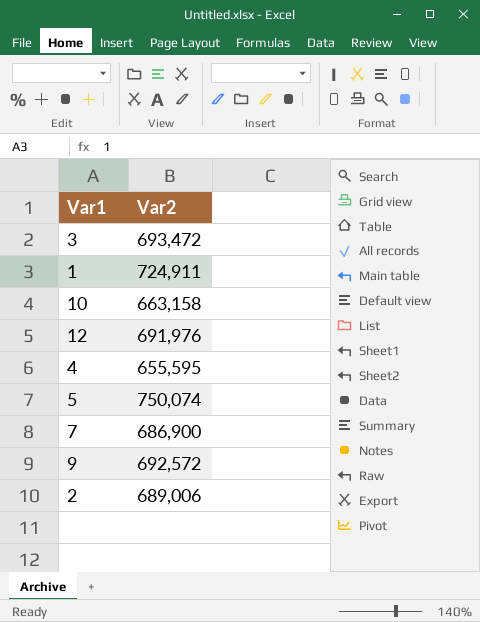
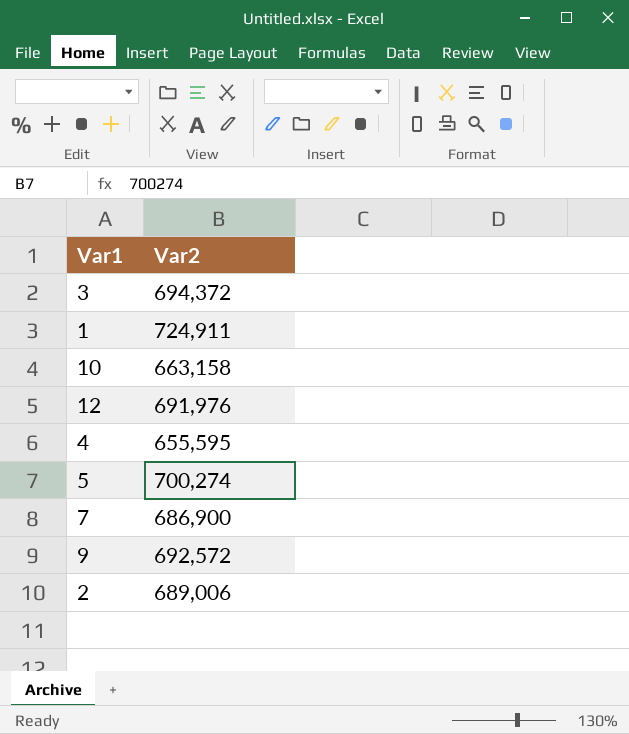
3 | Var2: 693,472 -> 694,372
5 | Var2: 750,074 -> 700,274

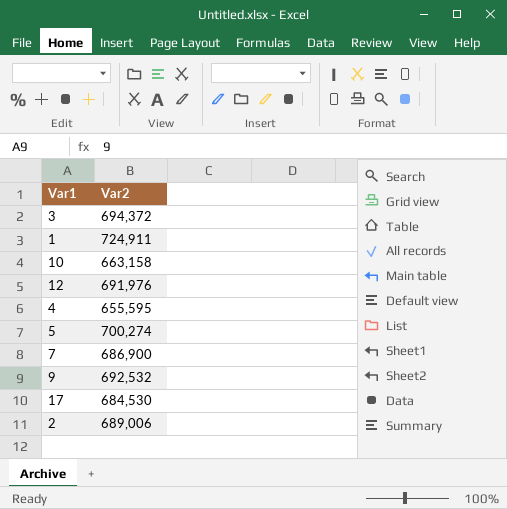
9 | Var2: 692,572 -> 692,532
row 17: none -> 684,530

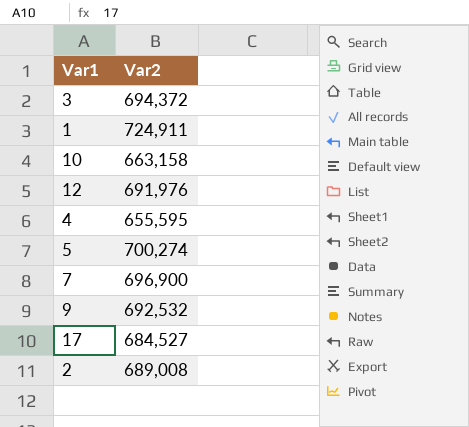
7 | Var2: 686,900 -> 696,900
17 | Var2: 684,530 -> 684,527
2 | Var2: 689,006 -> 689,008

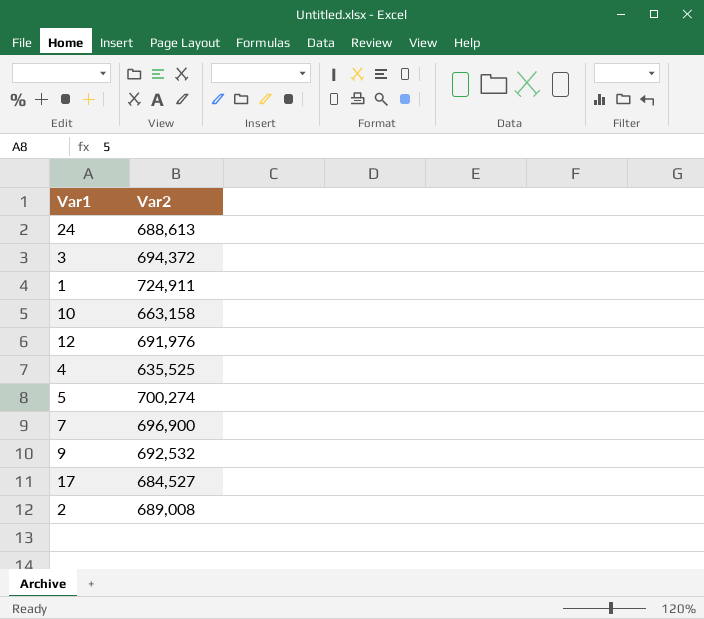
row 24: none -> 688,613
4 | Var2: 655,595 -> 635,525

